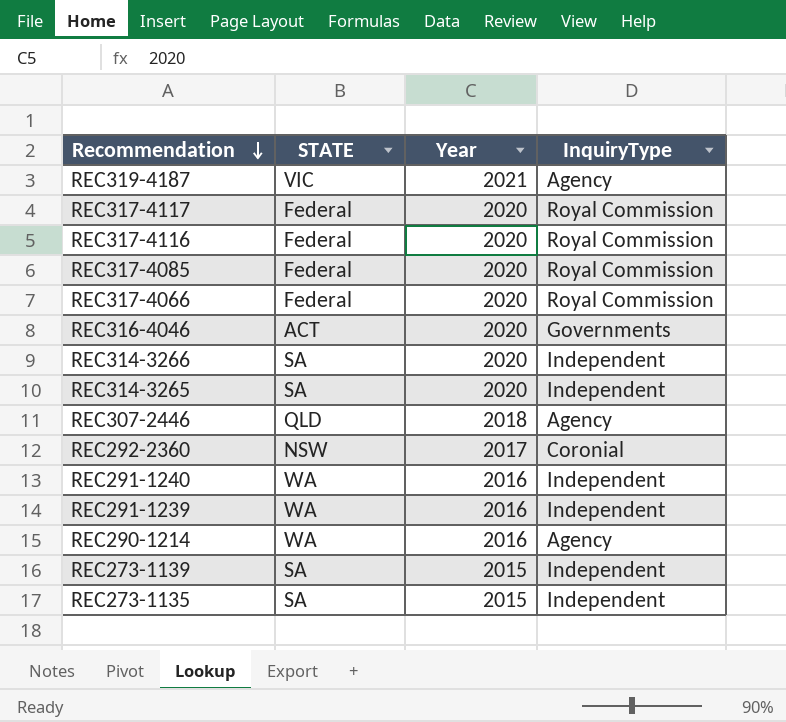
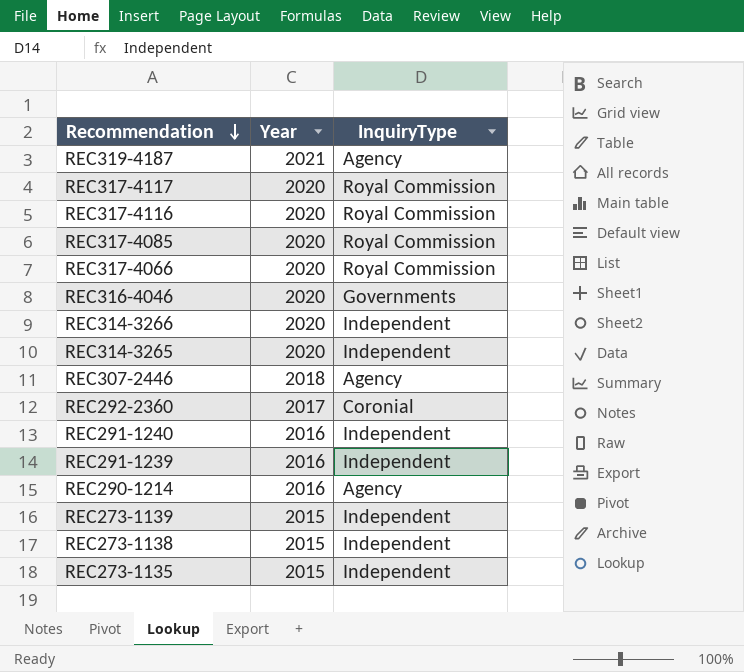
column STATE | position: 2 -> none
row REC273-1138: none -> 2015 | Independent

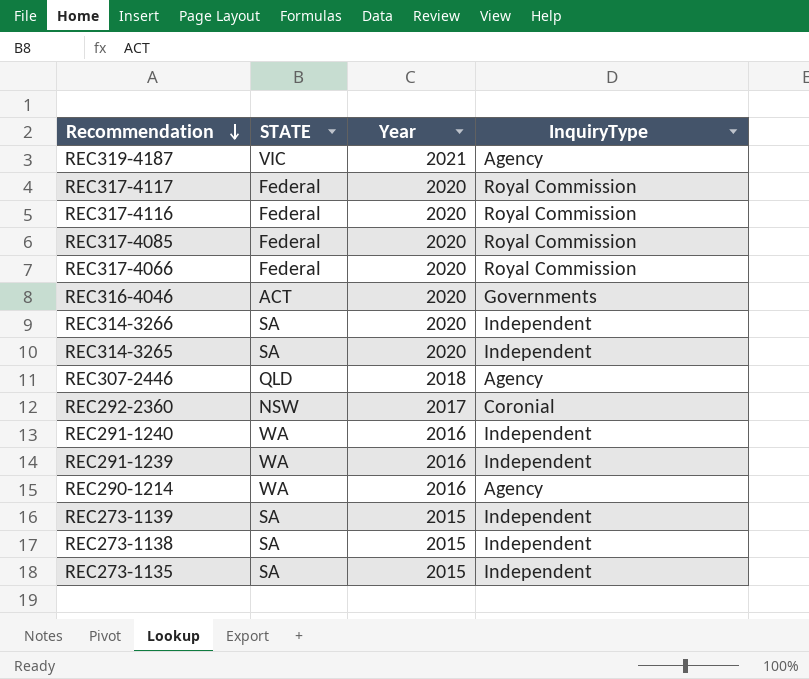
column STATE | position: none -> 2

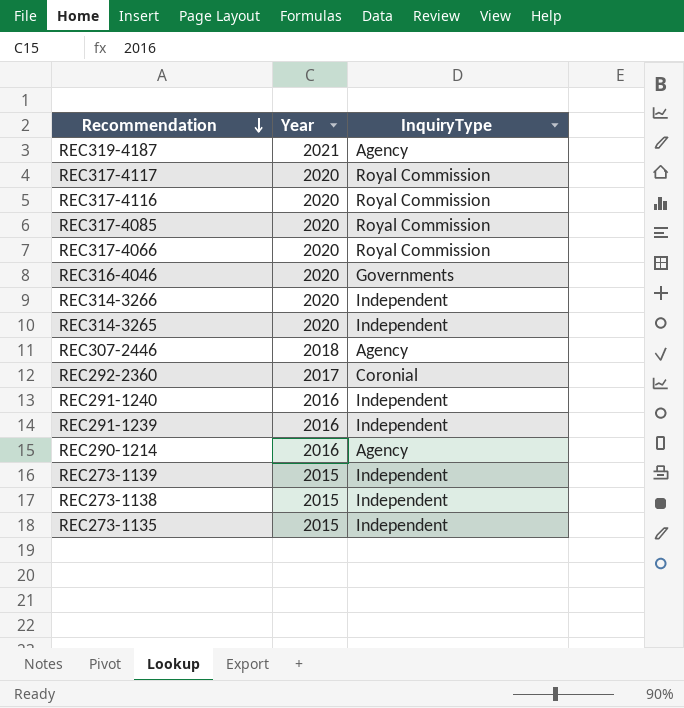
column STATE | position: 2 -> none

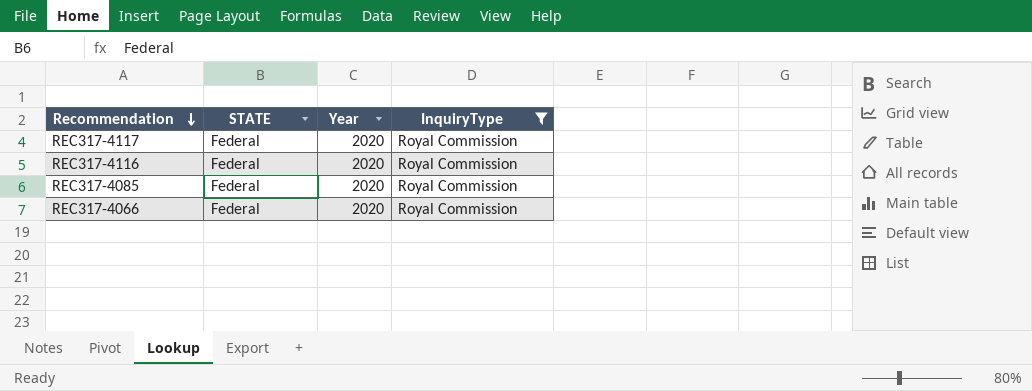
filter: none -> InquiryType = Royal Commission
column STATE | position: none -> 2

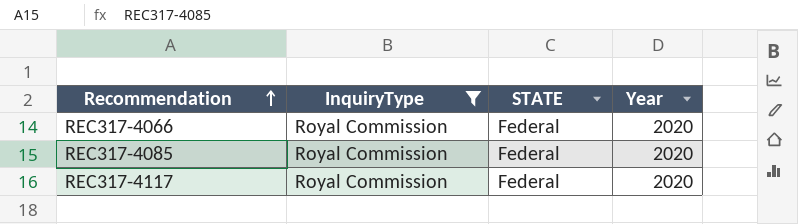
row order: Recommendation descending -> Recommendation ascending
column InquiryType | position: 4 -> 2
row REC317-4116: Federal | 2020 | Royal Commission -> none

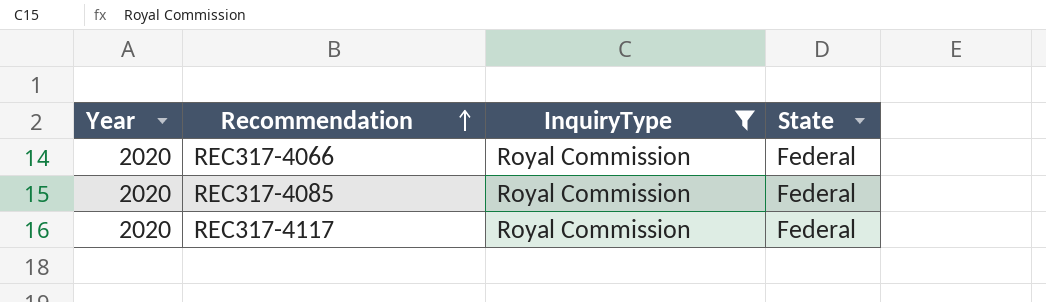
column Year | position: 4 -> 1
column name: STATE -> State

